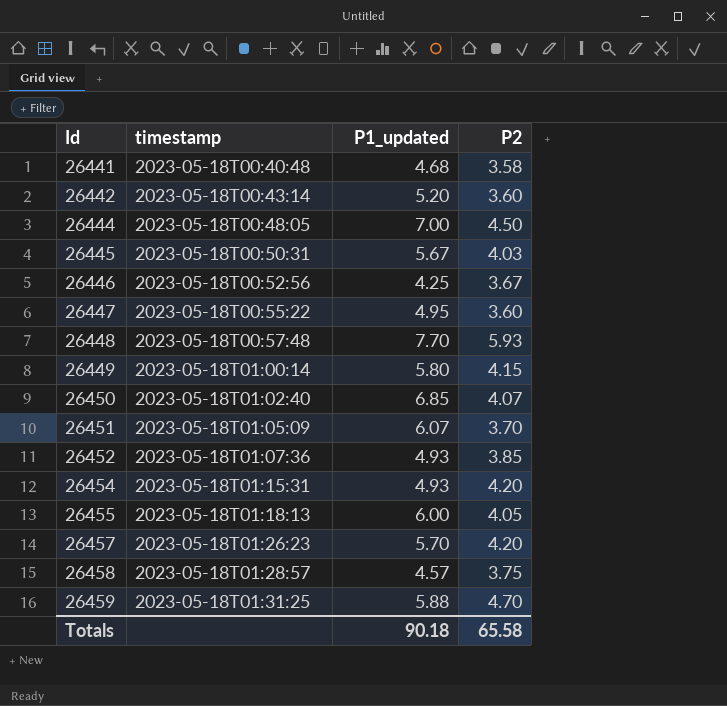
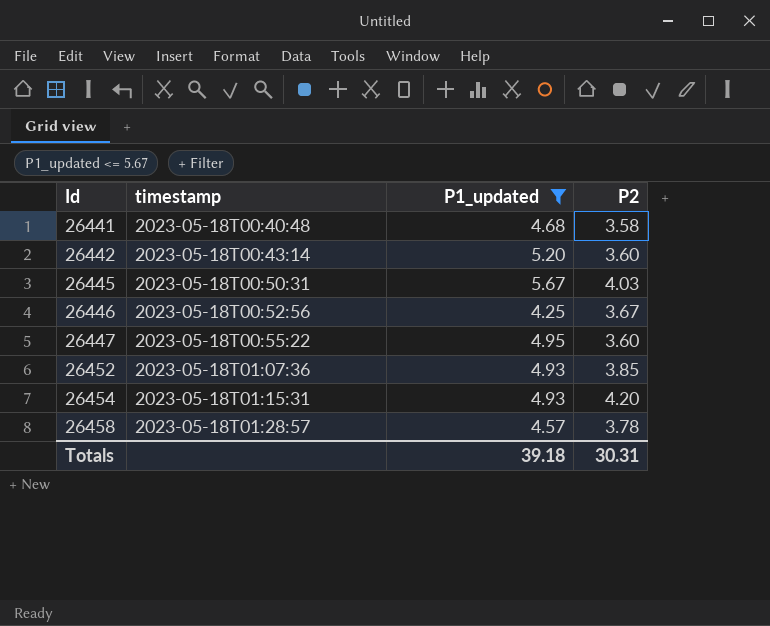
filter: none -> P1_updated <= 5.67
26458 | P2: 3.75 -> 3.78
Totals | P1_updated: 90.18 -> 39.18
Totals | P2: 65.58 -> 30.31

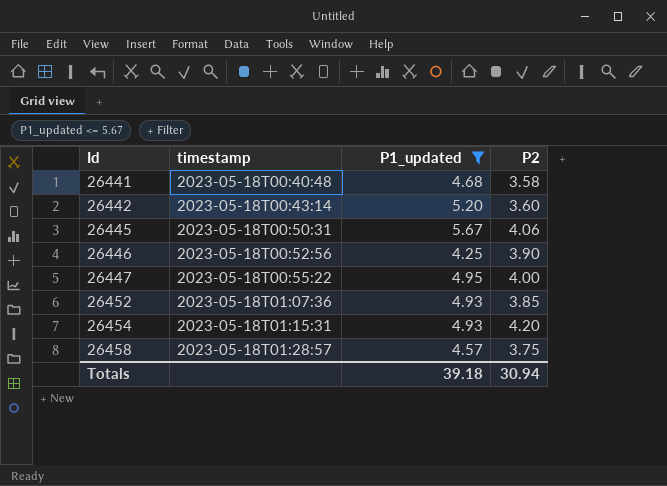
26445 | P2: 4.03 -> 4.06
26446 | P2: 3.67 -> 3.90
26447 | P2: 3.60 -> 4.00
26458 | P2: 3.78 -> 3.75
Totals | P2: 30.31 -> 30.94

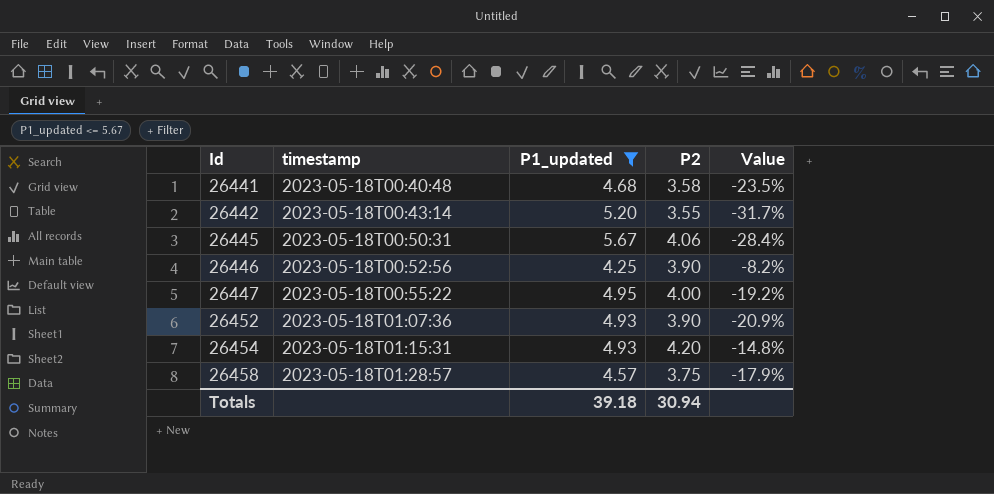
column Value | formula: none -> ([P2] - [P1_updated]) / [P1_updated]
26442 | P2: 3.60 -> 3.55
26452 | P2: 3.85 -> 3.90

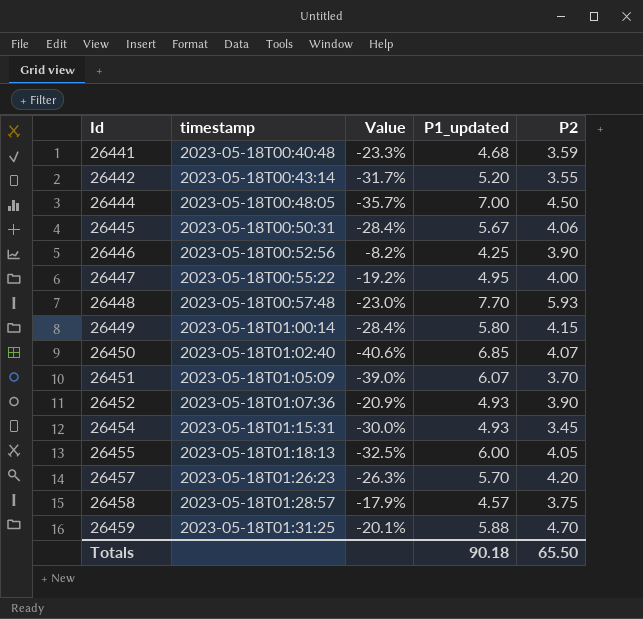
filter: P1_updated <= 5.67 -> none
column Value | position: 5 -> 3
26441 | Value: -23.5% -> -23.3%
26441 | P2: 3.58 -> 3.59
26454 | Value: -14.8% -> -30.0%
26454 | P2: 4.20 -> 3.45
Totals | P1_updated: 39.18 -> 90.18
Totals | P2: 30.94 -> 65.50

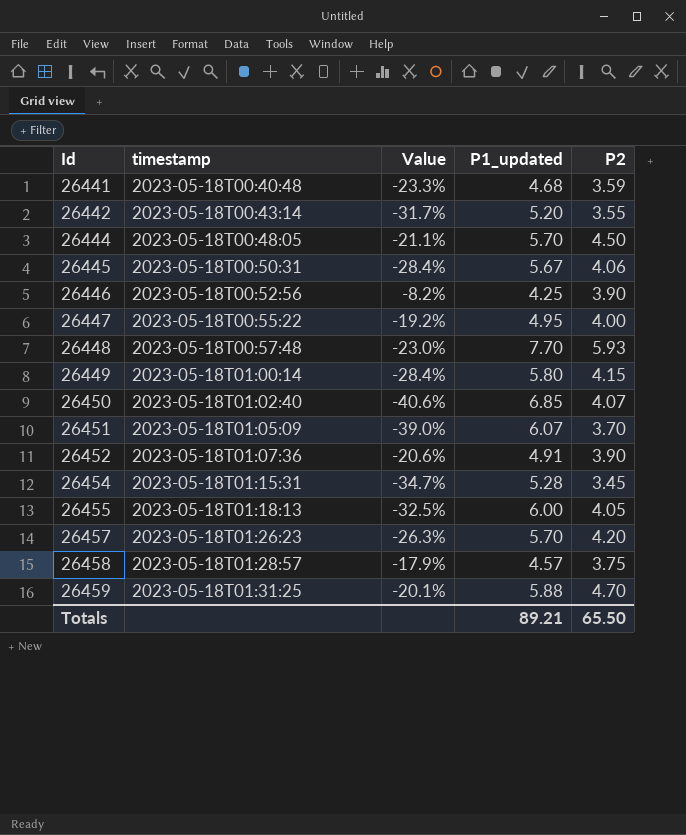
26444 | Value: -35.7% -> -21.1%
26444 | P1_updated: 7.00 -> 5.70
26452 | Value: -20.9% -> -20.6%
26452 | P1_updated: 4.93 -> 4.91
26454 | Value: -30.0% -> -34.7%
26454 | P1_updated: 4.93 -> 5.28
Totals | P1_updated: 90.18 -> 89.21

